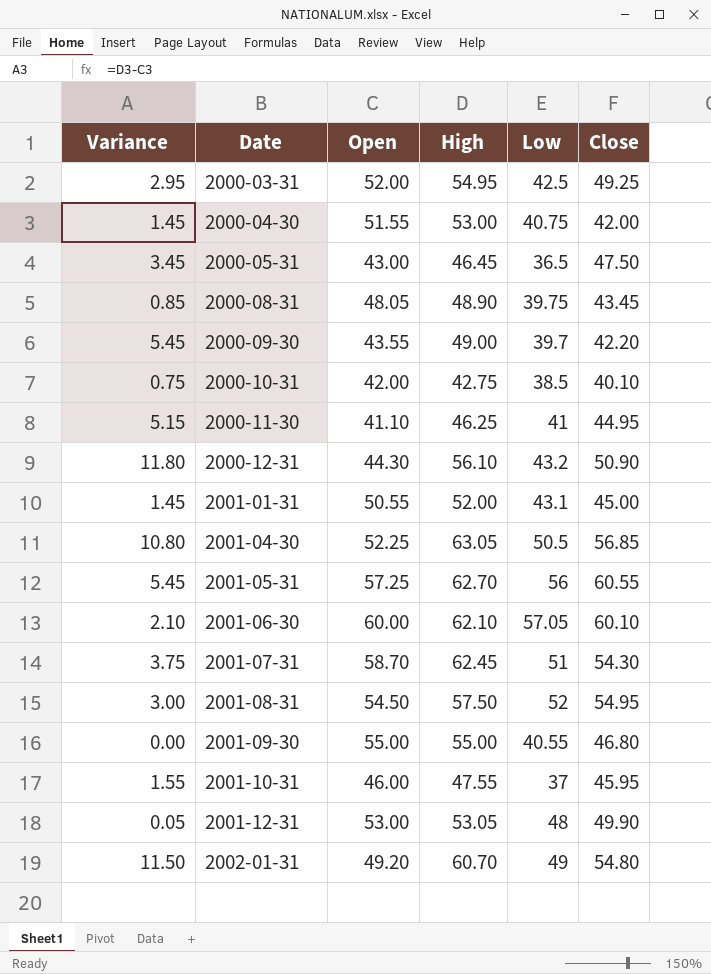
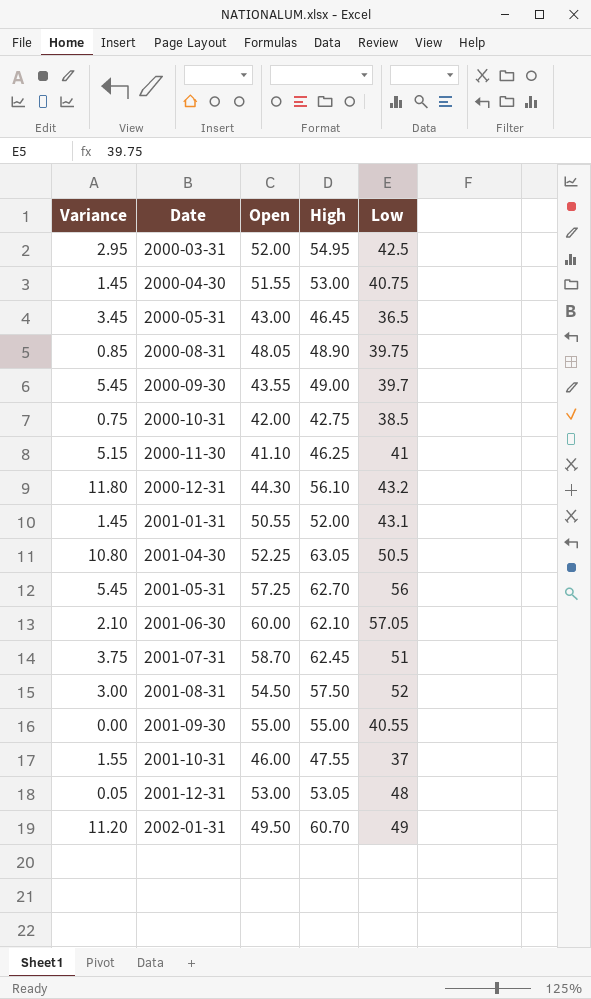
column Close | position: 6 -> none
2002-01-31 | Variance: 11.50 -> 11.20
2002-01-31 | Open: 49.20 -> 49.50

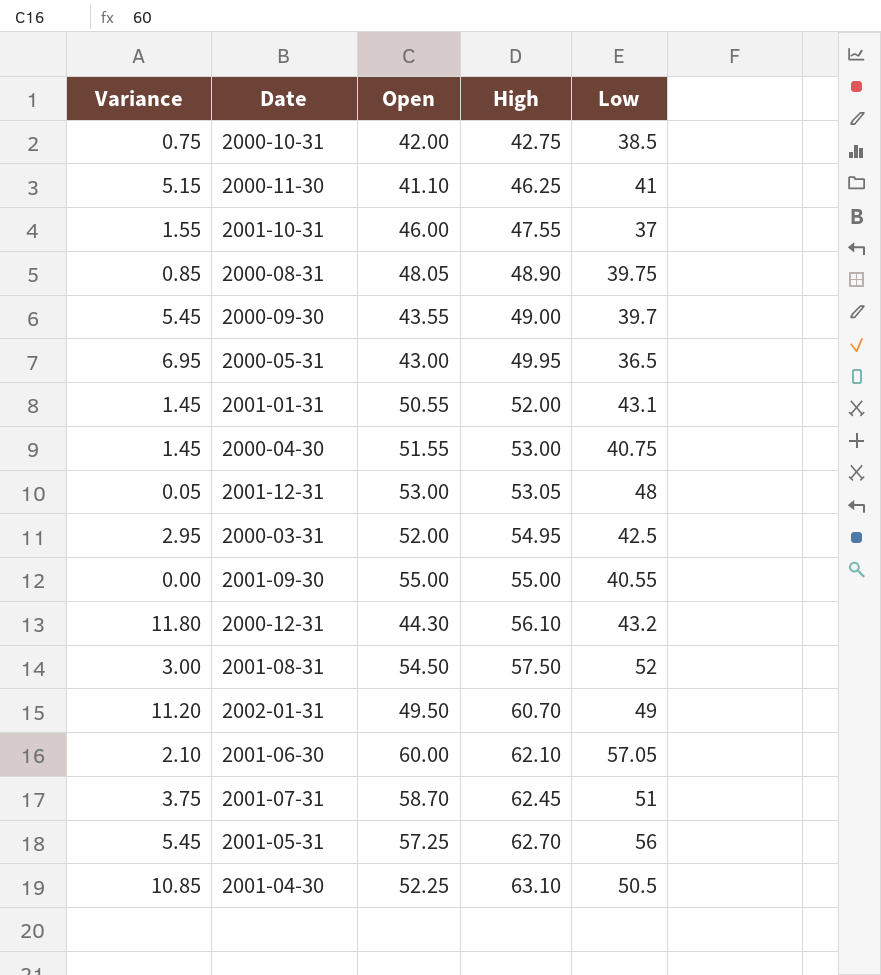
row order: Date ascending -> High ascending
2000-05-31 | Variance: 3.45 -> 6.95
2000-05-31 | High: 46.45 -> 49.95
2001-04-30 | Variance: 10.80 -> 10.85
2001-04-30 | High: 63.05 -> 63.10

